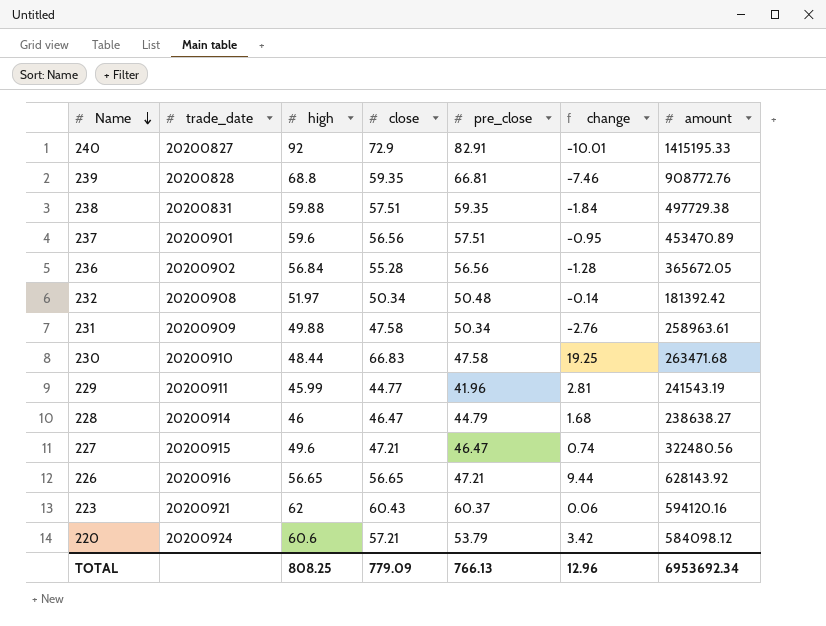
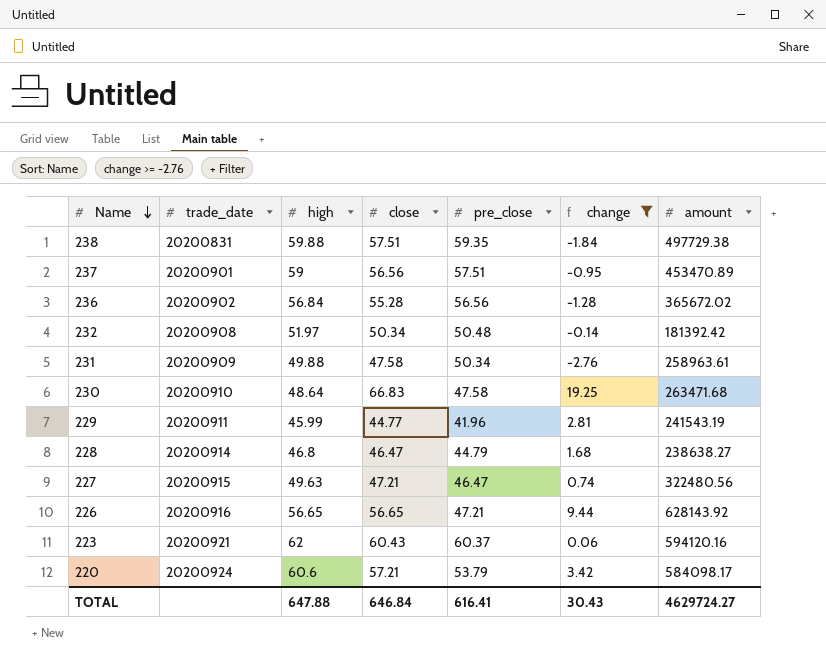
filter: none -> change >= -2.76
237 | high: 59.6 -> 59
236 | amount: 365672.05 -> 365672.02
230 | high: 48.44 -> 48.64
228 | high: 46 -> 46.8
227 | high: 49.6 -> 49.63
220 | amount: 584098.12 -> 584098.17
TOTAL | high: 808.25 -> 647.88
TOTAL | close: 779.09 -> 646.84
TOTAL | pre_close: 766.13 -> 616.41
TOTAL | change: 12.96 -> 30.43
TOTAL | amount: 6953692.34 -> 4629724.27

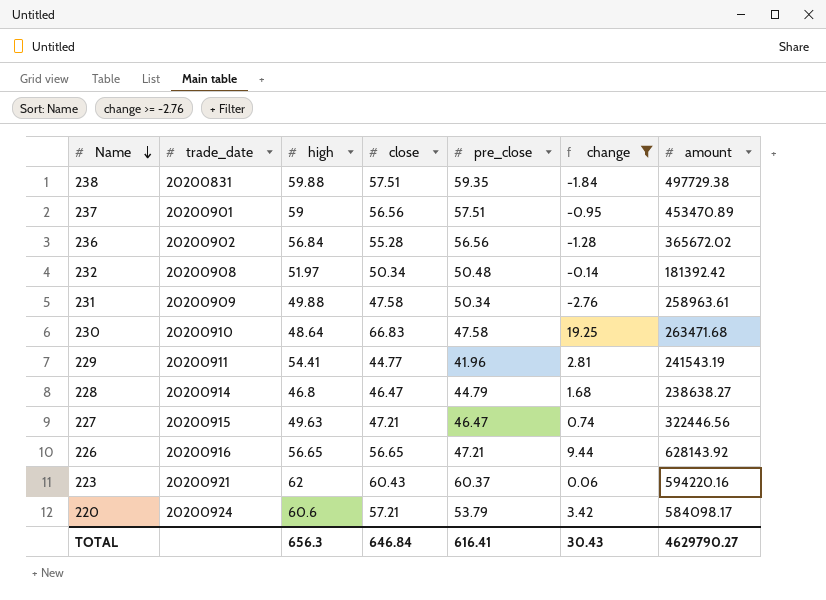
229 | high: 45.99 -> 54.41
227 | amount: 322480.56 -> 322446.56
223 | amount: 594120.16 -> 594220.16
TOTAL | high: 647.88 -> 656.3
TOTAL | amount: 4629724.27 -> 4629790.27

